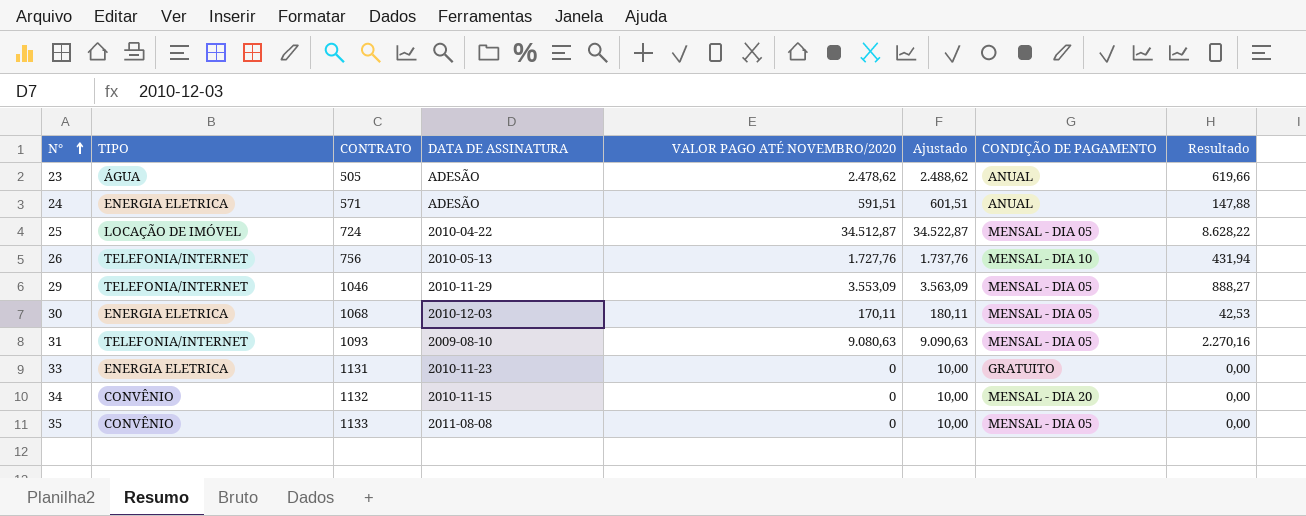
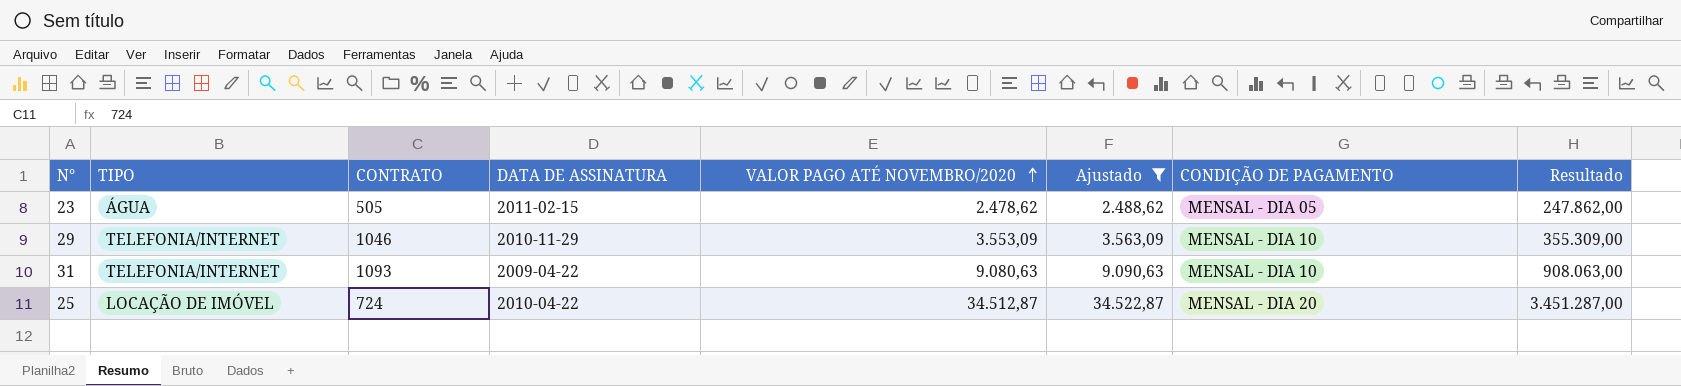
filter: none -> Ajustado >= 2.488,62
row order: N° ascending -> VALOR PAGO ATÉ NOVEMBRO/2020 ascending
column Resultado | formula: [VALOR PAGO ATÉ NOVEMBRO/2020] * 0,25 -> [VALOR PAGO ATÉ NOVEMBRO/2020] * 100
23 | DATA DE ASSINATURA: ADESÃO -> 2011-02-15
23 | CONDIÇÃO DE PAGAMENTO: ANUAL -> MENSAL - DIA 05
29 | CONDIÇÃO DE PAGAMENTO: MENSAL - DIA 05 -> MENSAL - DIA 10
31 | DATA DE ASSINATURA: 2009-08-10 -> 2009-04-22
31 | CONDIÇÃO DE PAGAMENTO: MENSAL - DIA 05 -> MENSAL - DIA 10
25 | CONDIÇÃO DE PAGAMENTO: MENSAL - DIA 05 -> MENSAL - DIA 20

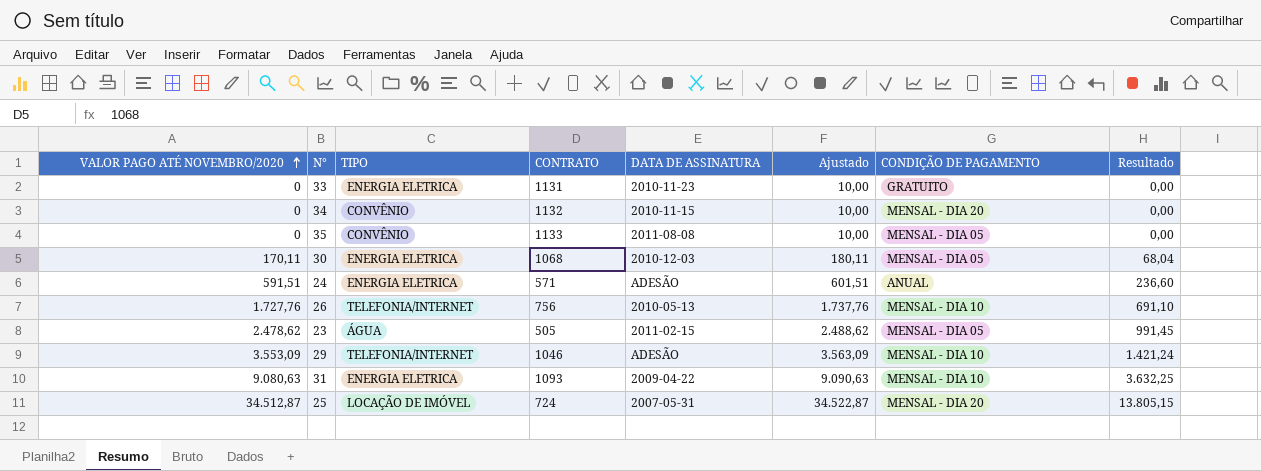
filter: Ajustado >= 2.488,62 -> none
column VALOR PAGO ATÉ NOVEMBRO/2020 | position: 5 -> 1
column Resultado | formula: [VALOR PAGO ATÉ NOVEMBRO/2020] * 100 -> [VALOR PAGO ATÉ NOVEMBRO/2020] * 0,4
29 | DATA DE ASSINATURA: 2010-11-29 -> ADESÃO
31 | TIPO: TELEFONIA/INTERNET -> ENERGIA ELETRICA
25 | DATA DE ASSINATURA: 2010-04-22 -> 2007-05-31

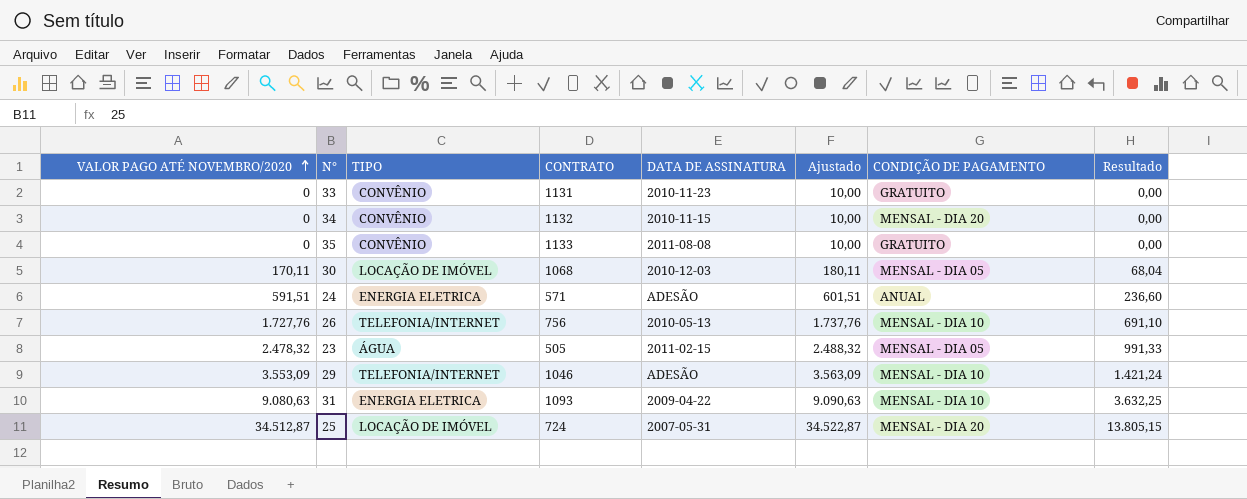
33 | TIPO: ENERGIA ELETRICA -> CONVÊNIO
35 | CONDIÇÃO DE PAGAMENTO: MENSAL - DIA 05 -> GRATUITO
30 | TIPO: ENERGIA ELETRICA -> LOCAÇÃO DE IMÓVEL
23 | VALOR PAGO ATÉ NOVEMBRO/2020: 2.478,62 -> 2.478,32
23 | Ajustado: 2.488,62 -> 2.488,32
23 | Resultado: 991,45 -> 991,33

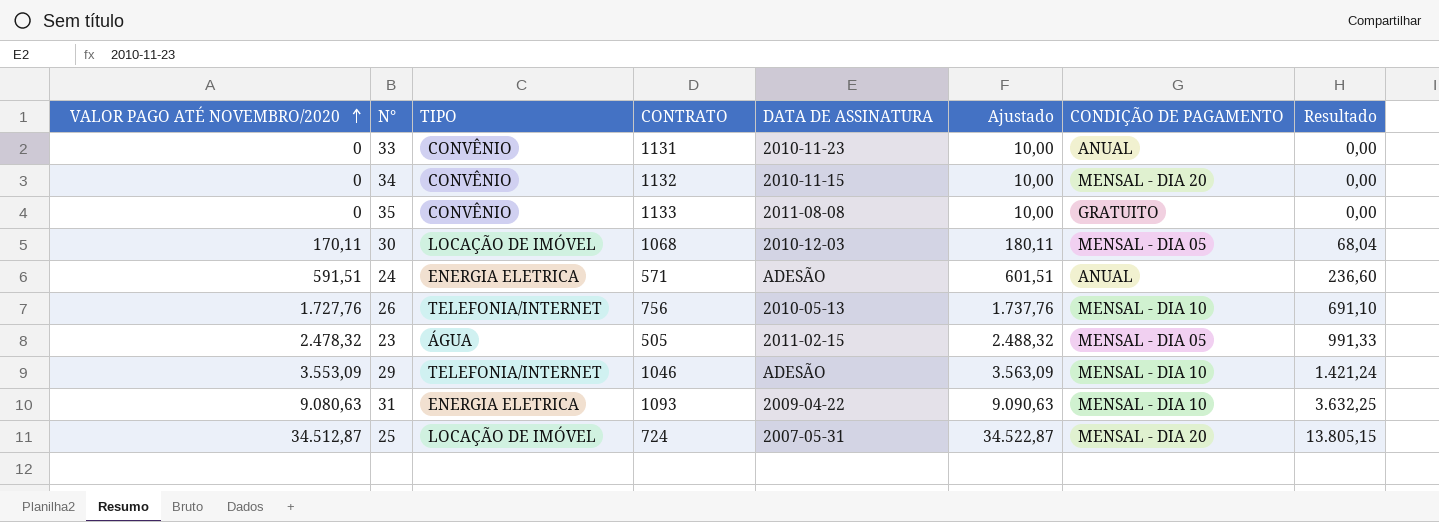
33 | CONDIÇÃO DE PAGAMENTO: GRATUITO -> ANUAL

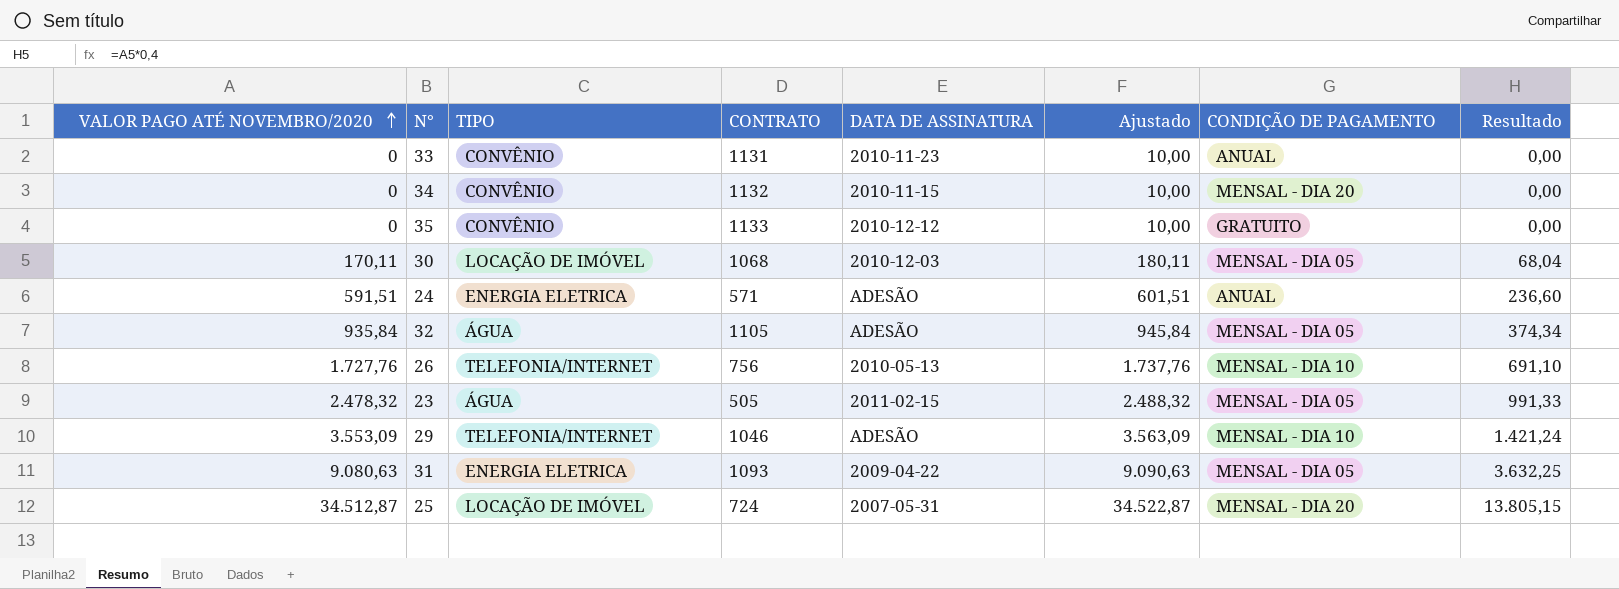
35 | DATA DE ASSINATURA: 2011-08-08 -> 2010-12-12
row 32: none -> 935,84 | ÁGUA | 1105 | ADESÃO | 945,84 | MENSAL - DIA 05 | 374,34
31 | CONDIÇÃO DE PAGAMENTO: MENSAL - DIA 10 -> MENSAL - DIA 05

